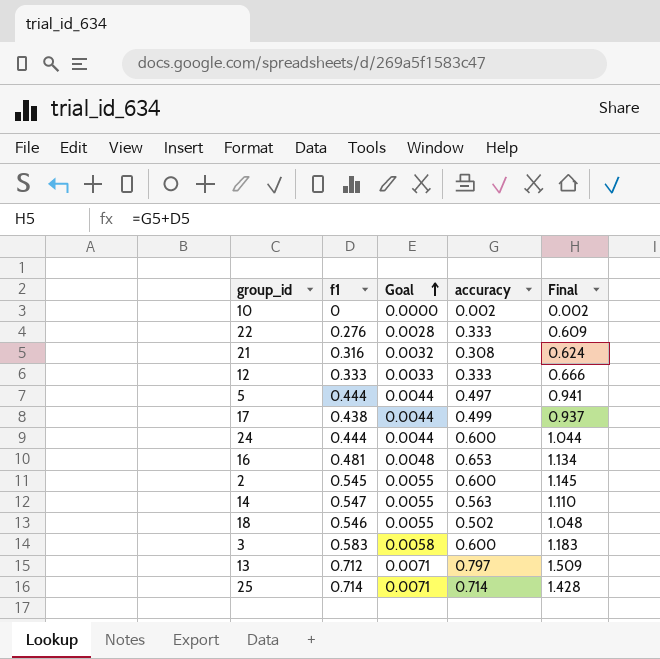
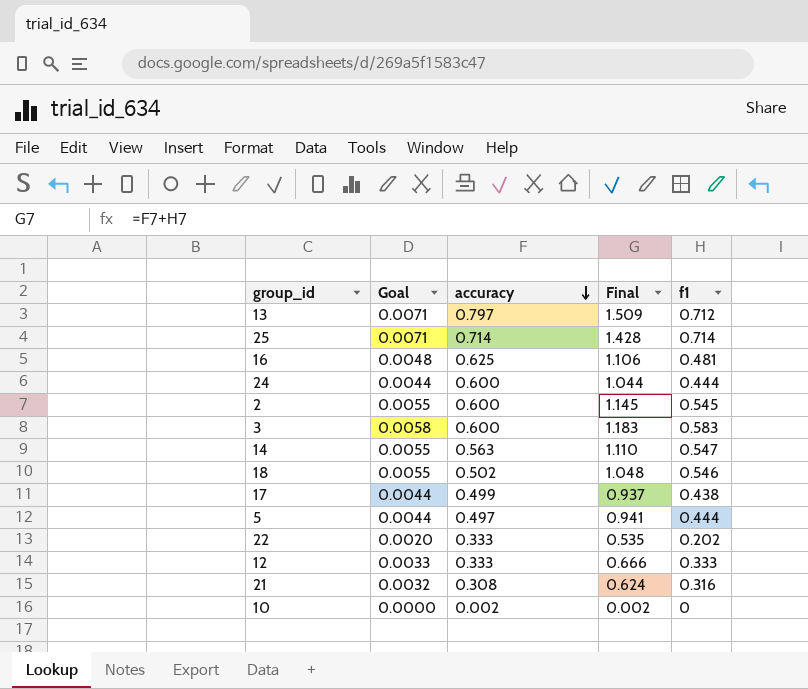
row order: Goal ascending -> accuracy descending
column f1 | position: 2 -> 5
16 | accuracy: 0.653 -> 0.625
16 | Final: 1.134 -> 1.106
22 | Goal: 0.0028 -> 0.0020
22 | Final: 0.609 -> 0.535
22 | f1: 0.276 -> 0.202

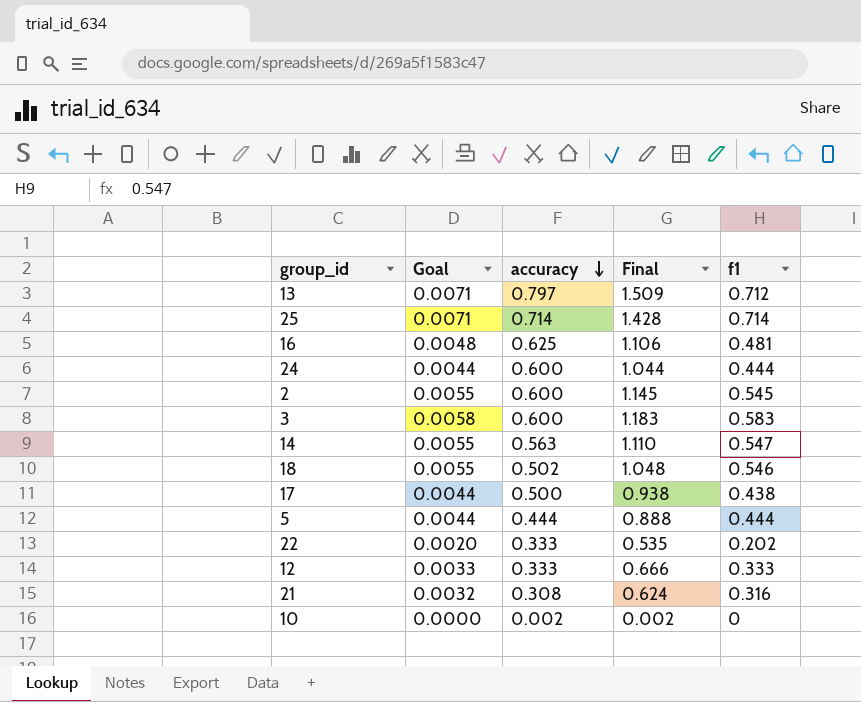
17 | accuracy: 0.499 -> 0.500
17 | Final: 0.937 -> 0.938
5 | accuracy: 0.497 -> 0.444
5 | Final: 0.941 -> 0.888

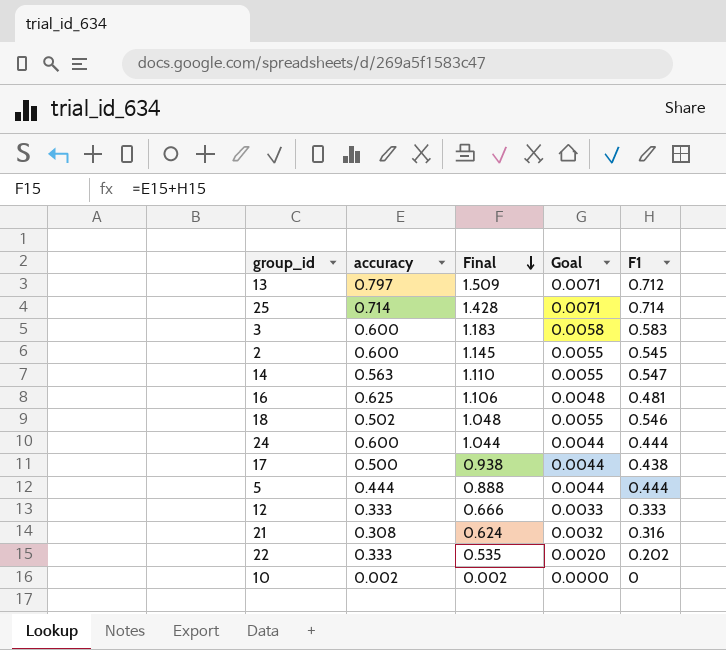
row order: accuracy descending -> Final descending
column Goal | position: 2 -> 4
column name: f1 -> F1

